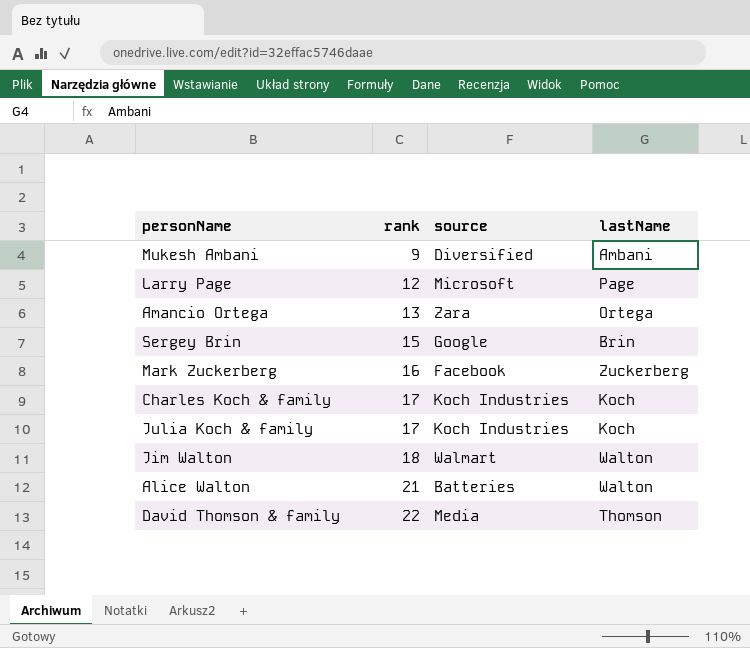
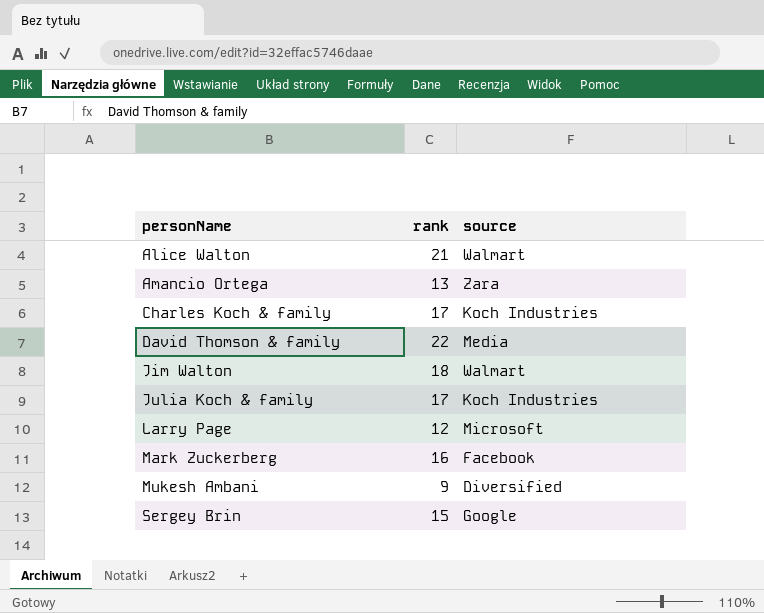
row order: rank ascending -> personName ascending
column lastName | position: 4 -> none
Alice Walton | source: Batteries -> Walmart

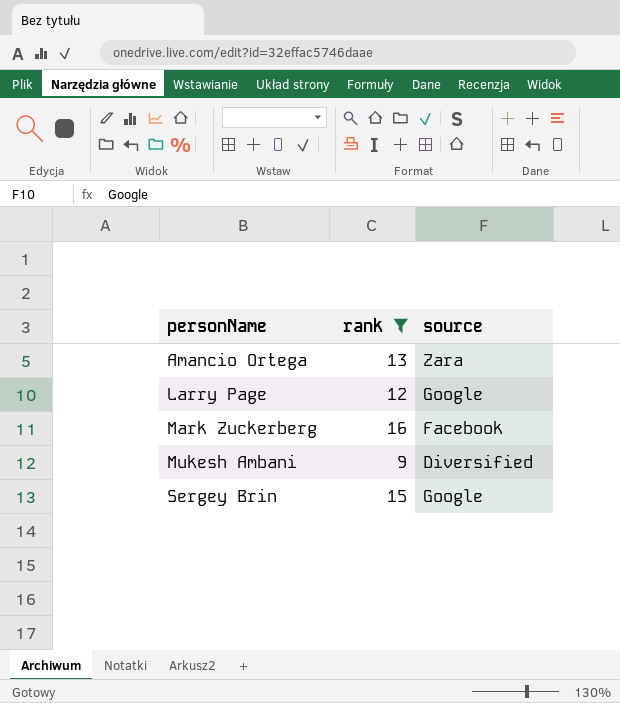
filter: none -> rank <= 16
Larry Page | source: Microsoft -> Google

